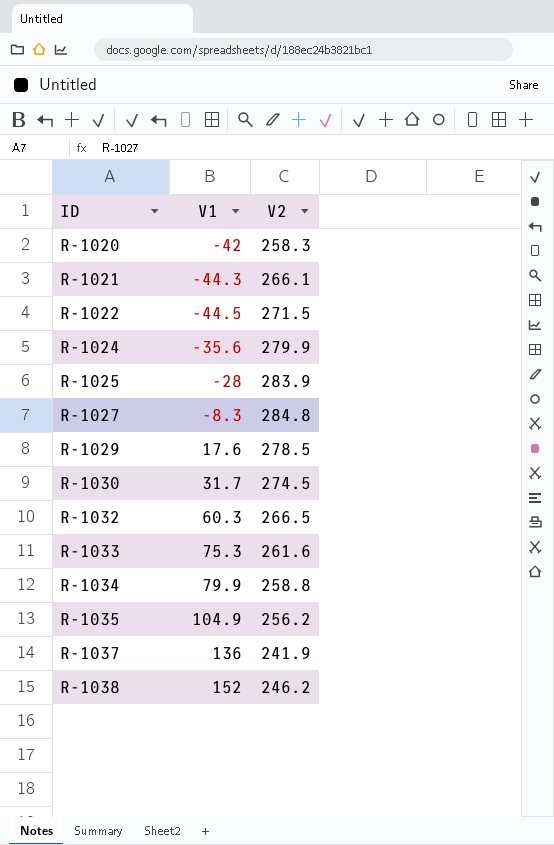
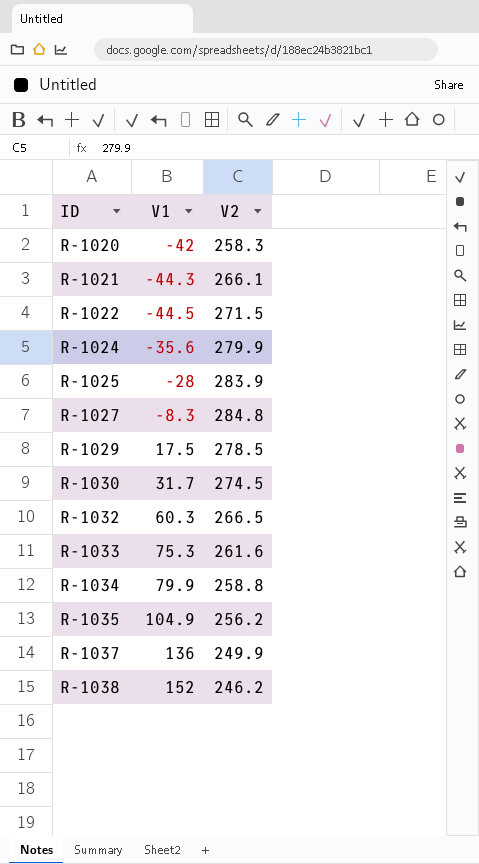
R-1029 | V1: 17.6 -> 17.5
R-1037 | V2: 241.9 -> 249.9

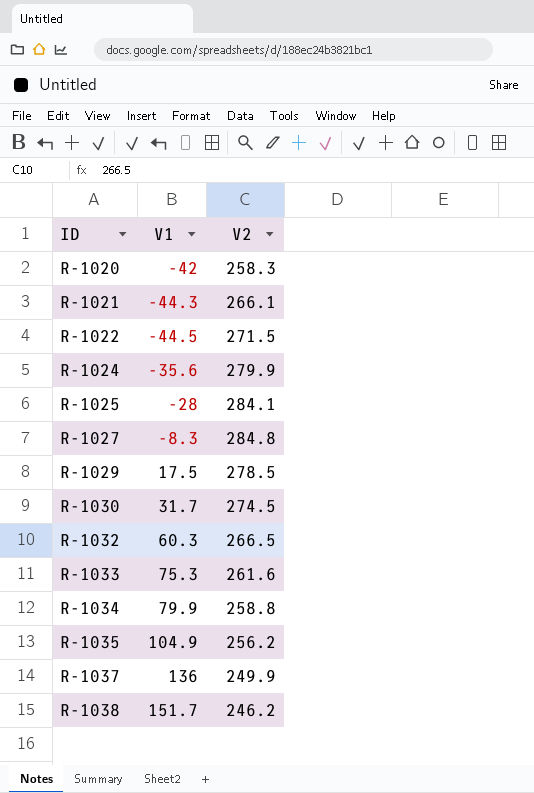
R-1025 | V2: 283.9 -> 284.1
R-1038 | V1: 152 -> 151.7

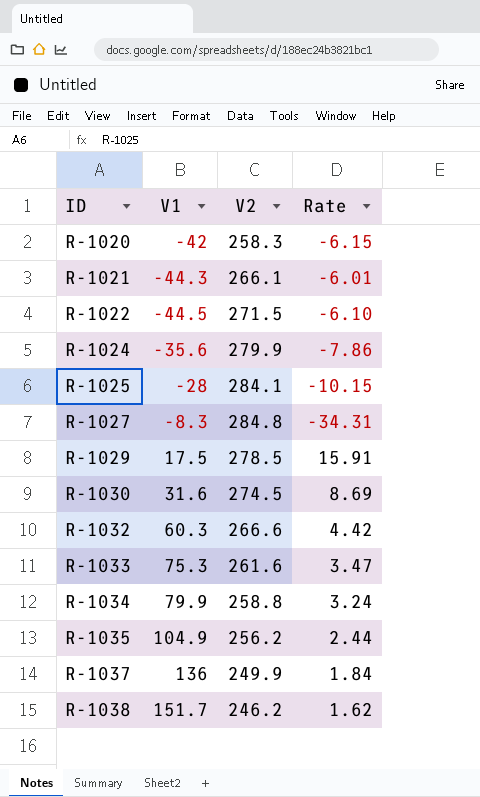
column Rate | formula: none -> [V2] / [V1]
R-1030 | V1: 31.7 -> 31.6
R-1032 | V2: 266.5 -> 266.6

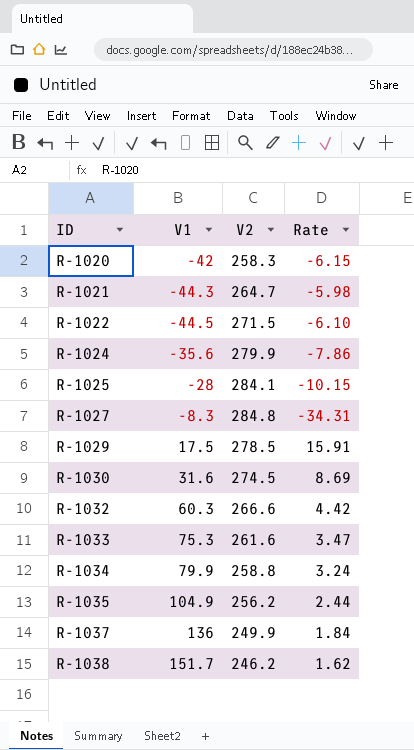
R-1021 | V2: 266.1 -> 264.7
R-1021 | Rate: -6.01 -> -5.98

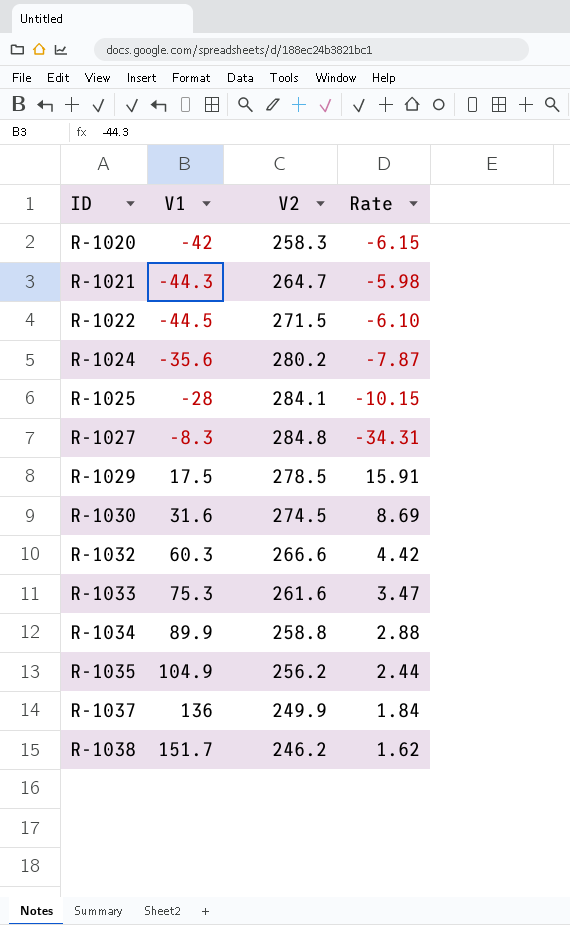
R-1024 | V2: 279.9 -> 280.2
R-1024 | Rate: -7.86 -> -7.87
R-1034 | V1: 79.9 -> 89.9
R-1034 | Rate: 3.24 -> 2.88

